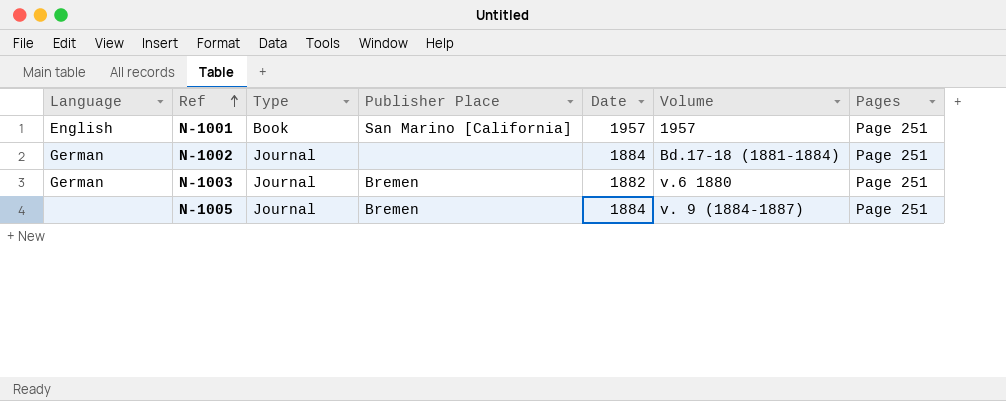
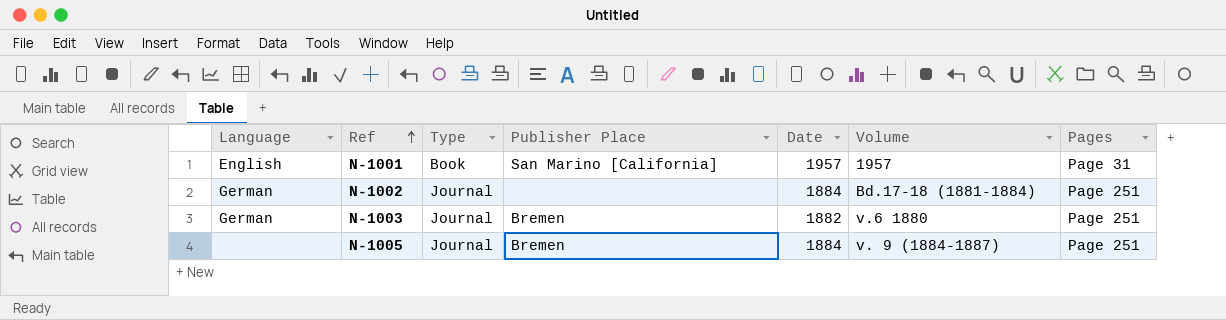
N-1001 | Pages: Page 251 -> Page 31

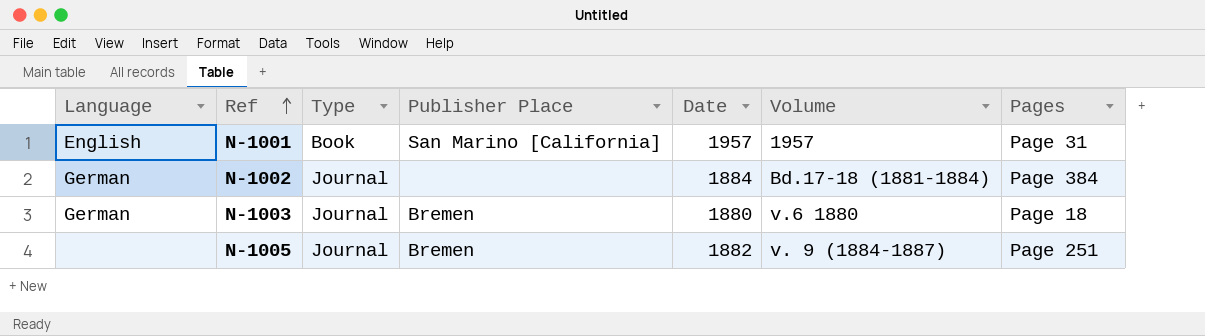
N-1002 | Pages: Page 251 -> Page 384
N-1003 | Date: 1882 -> 1880
N-1003 | Pages: Page 251 -> Page 18
N-1005 | Date: 1884 -> 1882

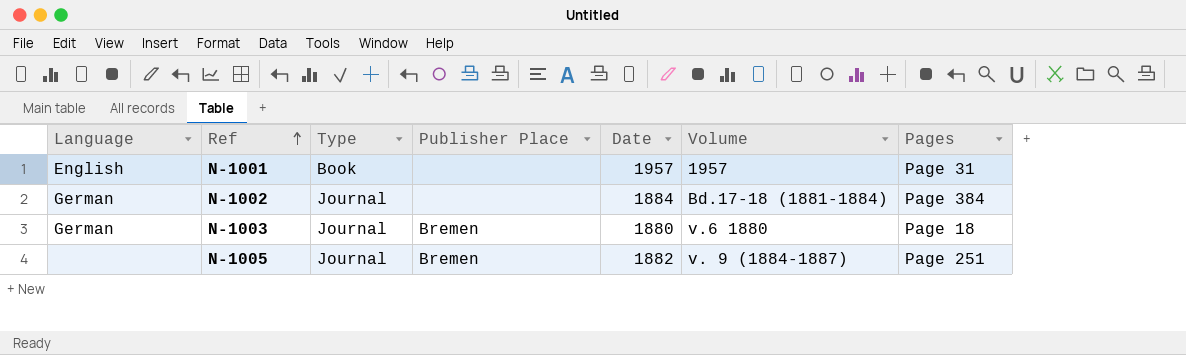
N-1001 | Publisher Place: San Marino [California] -> none

